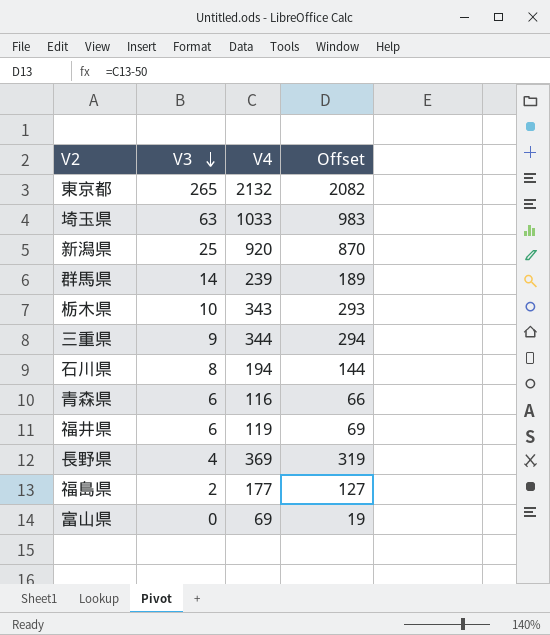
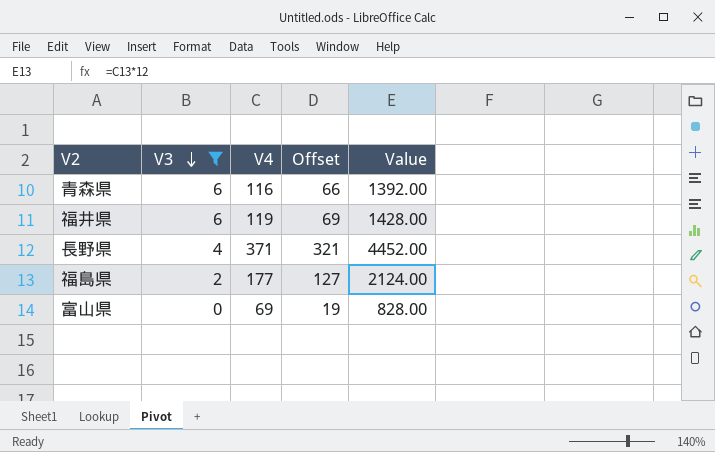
filter: none -> V3 <= 6
column Value | formula: none -> [V4] * 12
長野県 | V4: 369 -> 371
長野県 | Offset: 319 -> 321

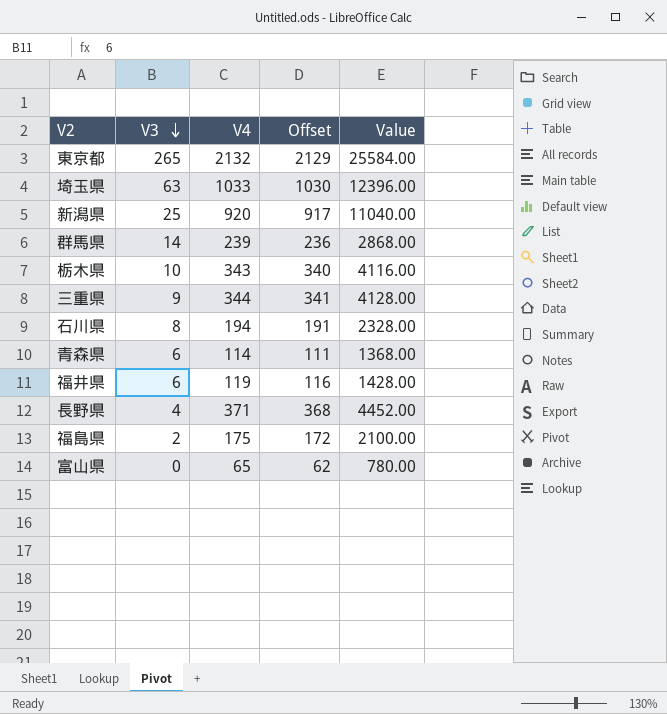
filter: V3 <= 6 -> none
column Offset | formula: [V4] - 50 -> [V4] - 3
青森県 | V4: 116 -> 114
青森県 | Value: 1392.00 -> 1368.00
福島県 | V4: 177 -> 175
福島県 | Value: 2124.00 -> 2100.00
富山県 | V4: 69 -> 65
富山県 | Value: 828.00 -> 780.00

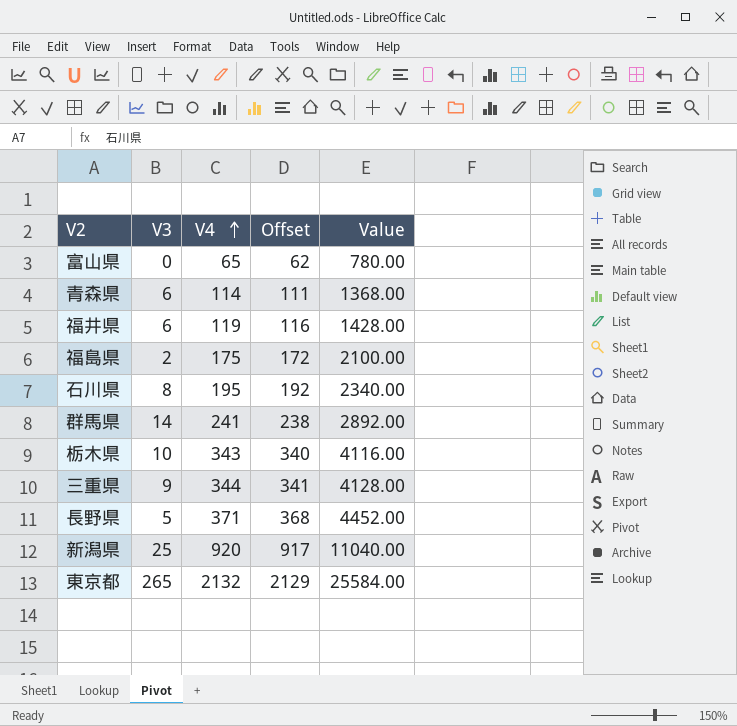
row order: V3 descending -> V4 ascending
row 埼玉県: 63 | 1033 | 1030 | 12396.00 -> none
石川県 | V4: 194 -> 195
石川県 | Offset: 191 -> 192
石川県 | Value: 2328.00 -> 2340.00
群馬県 | V4: 239 -> 241
群馬県 | Offset: 236 -> 238
群馬県 | Value: 2868.00 -> 2892.00
長野県 | V3: 4 -> 5

